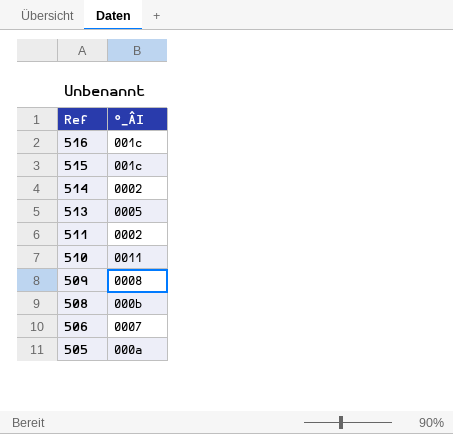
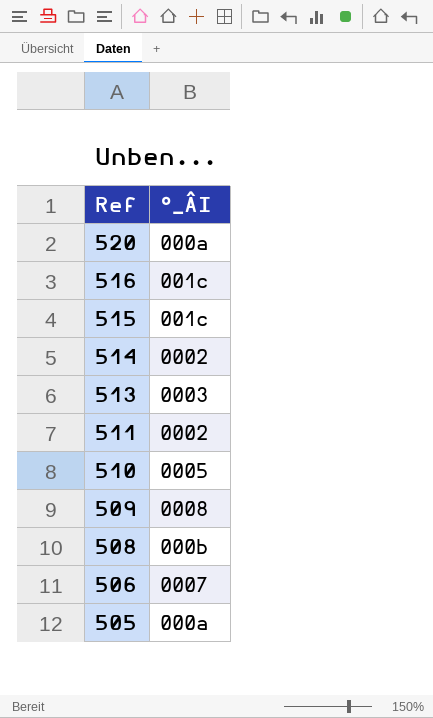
row 520: none -> 000a
513 | °_ÂI: 0005 -> 0003
510 | °_ÂI: 0011 -> 0005

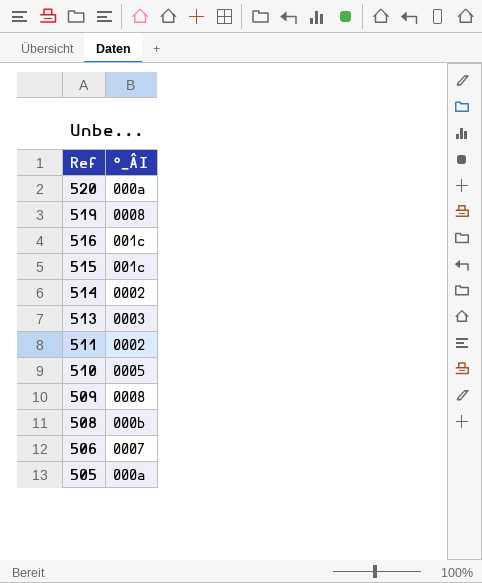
row 519: none -> 0008

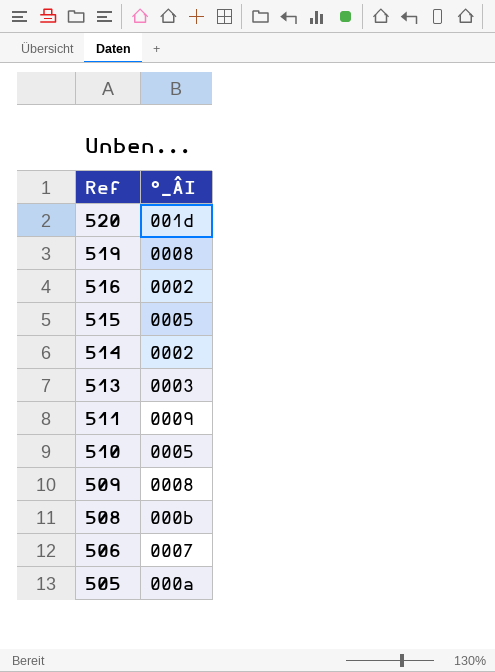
520 | °_ÂI: 000a -> 001d
516 | °_ÂI: 001c -> 0002
515 | °_ÂI: 001c -> 0005
511 | °_ÂI: 0002 -> 0009

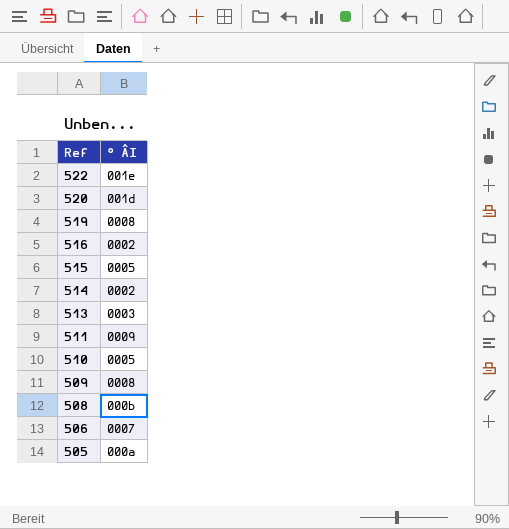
column name: °_ÂI -> ° ÂI
row 522: none -> 001e

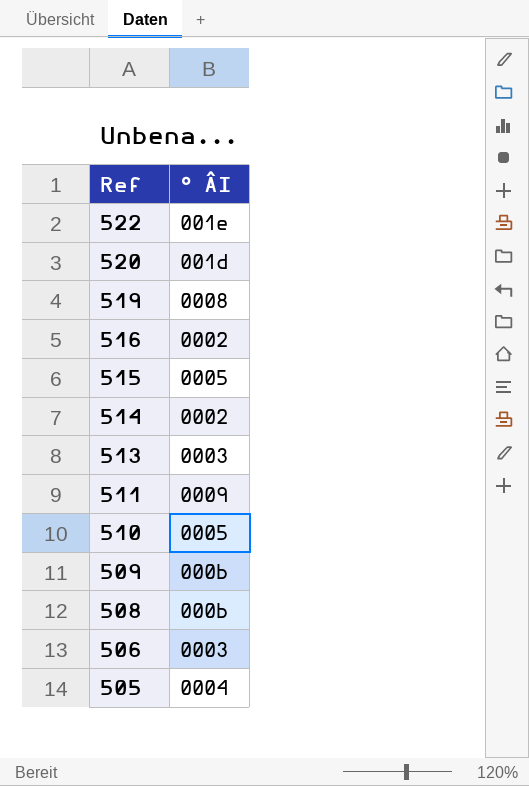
509 | ° ÂI: 0008 -> 000b
506 | ° ÂI: 0007 -> 0003
505 | ° ÂI: 000a -> 0004

